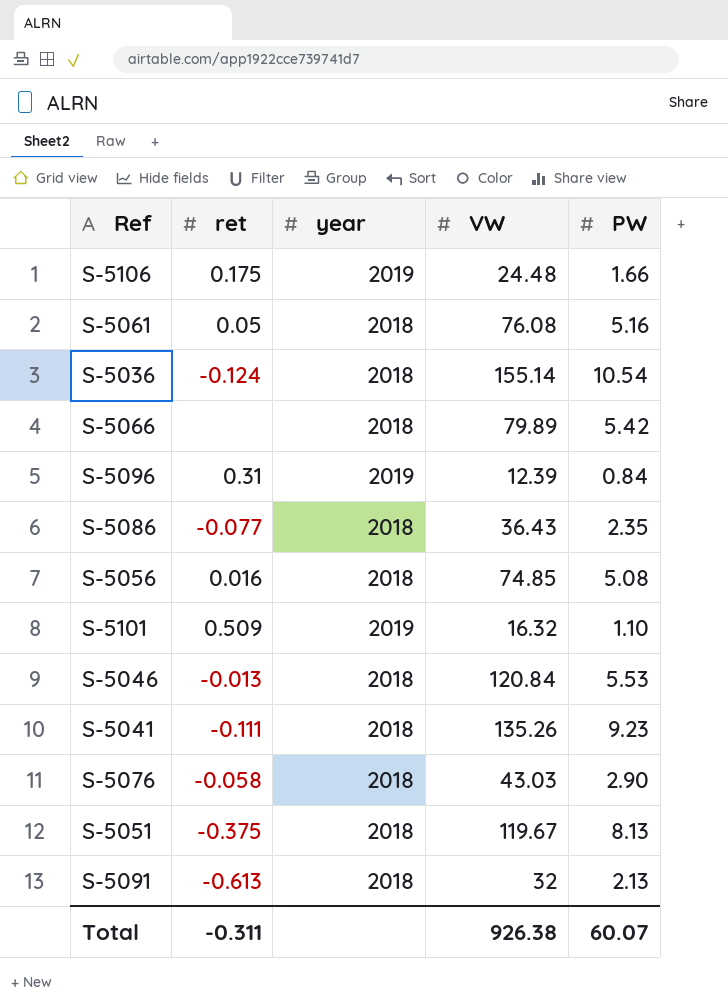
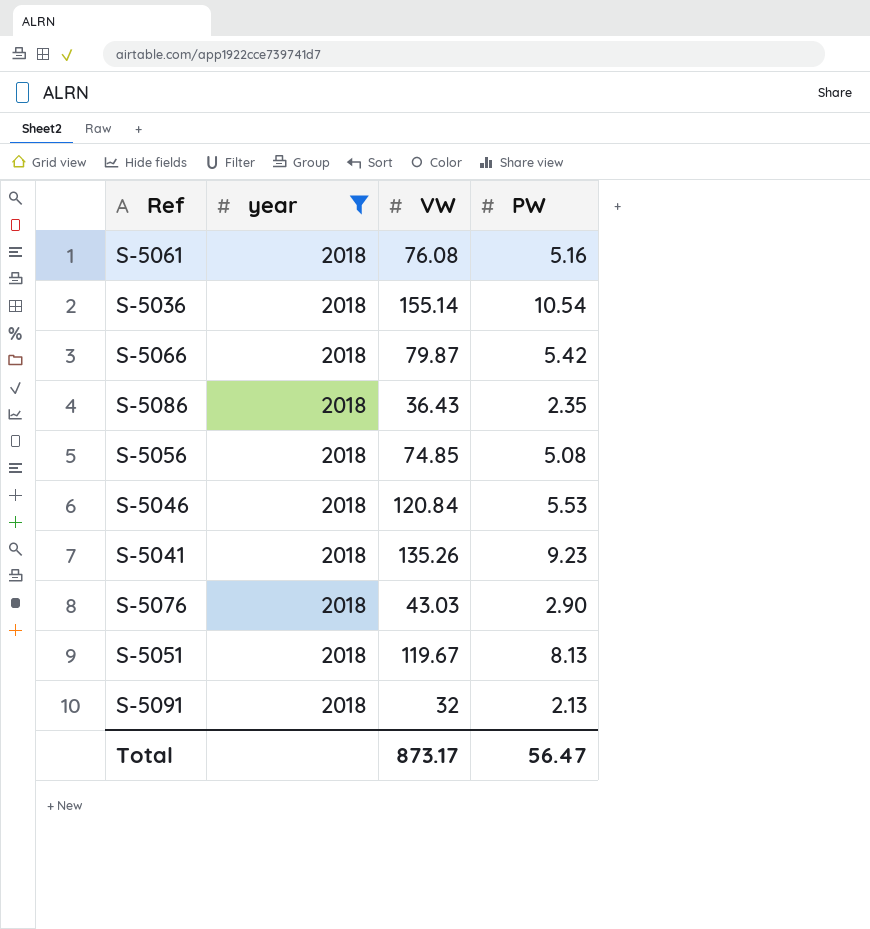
filter: none -> year = 2018
column ret | position: 2 -> none
S-5066 | VW: 79.89 -> 79.87
Total | VW: 926.38 -> 873.17
Total | PW: 60.07 -> 56.47

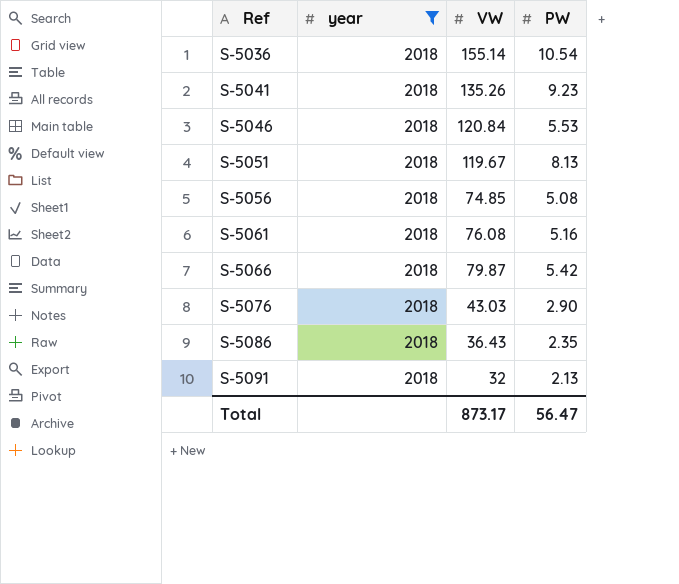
row order: none -> Ref ascending

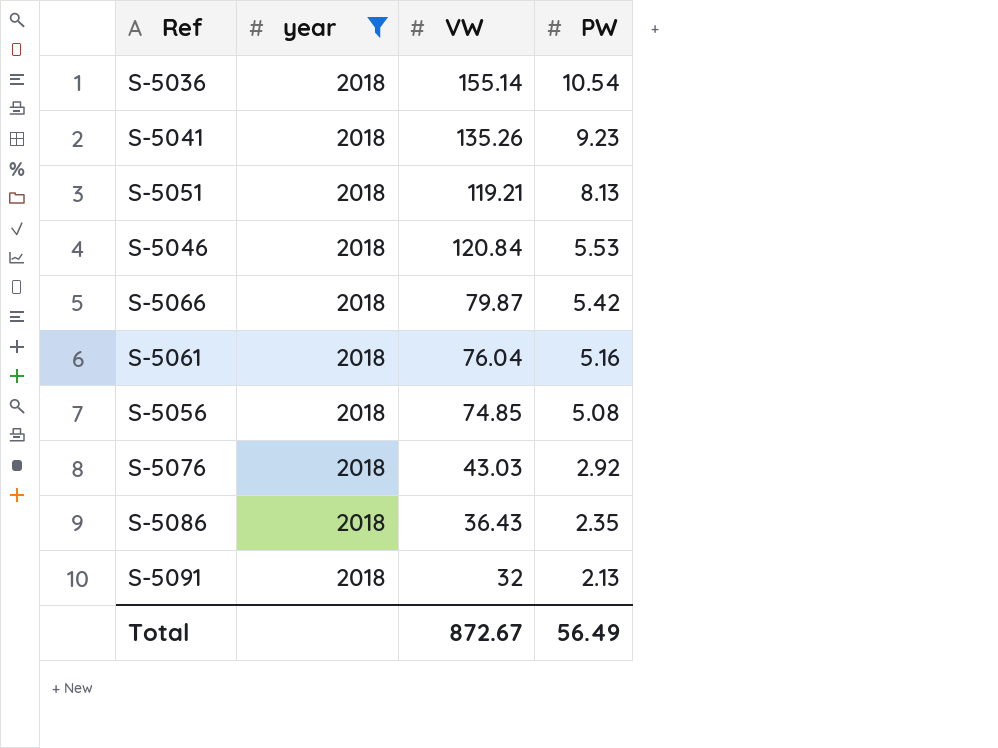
row order: Ref ascending -> PW descending
S-5051 | VW: 119.67 -> 119.21
S-5061 | VW: 76.08 -> 76.04
S-5076 | PW: 2.90 -> 2.92
Total | VW: 873.17 -> 872.67
Total | PW: 56.47 -> 56.49

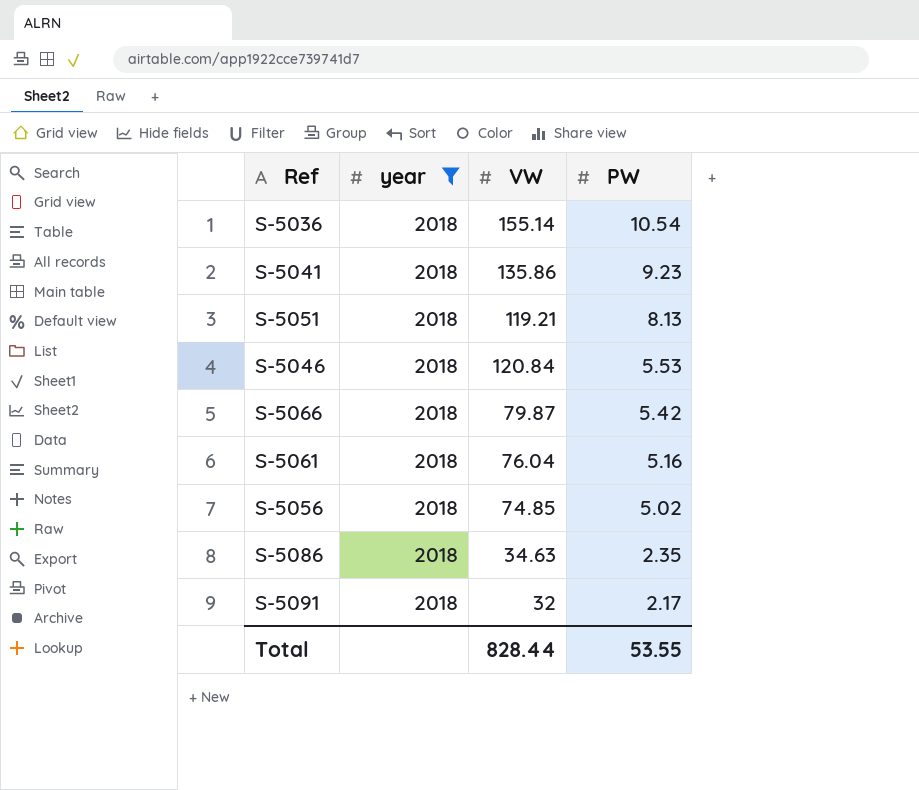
row S-5076: 2018 | 43.03 | 2.92 -> none
S-5041 | VW: 135.26 -> 135.86
S-5056 | PW: 5.08 -> 5.02
S-5086 | VW: 36.43 -> 34.63
S-5091 | PW: 2.13 -> 2.17
Total | VW: 872.67 -> 828.44
Total | PW: 56.49 -> 53.55

